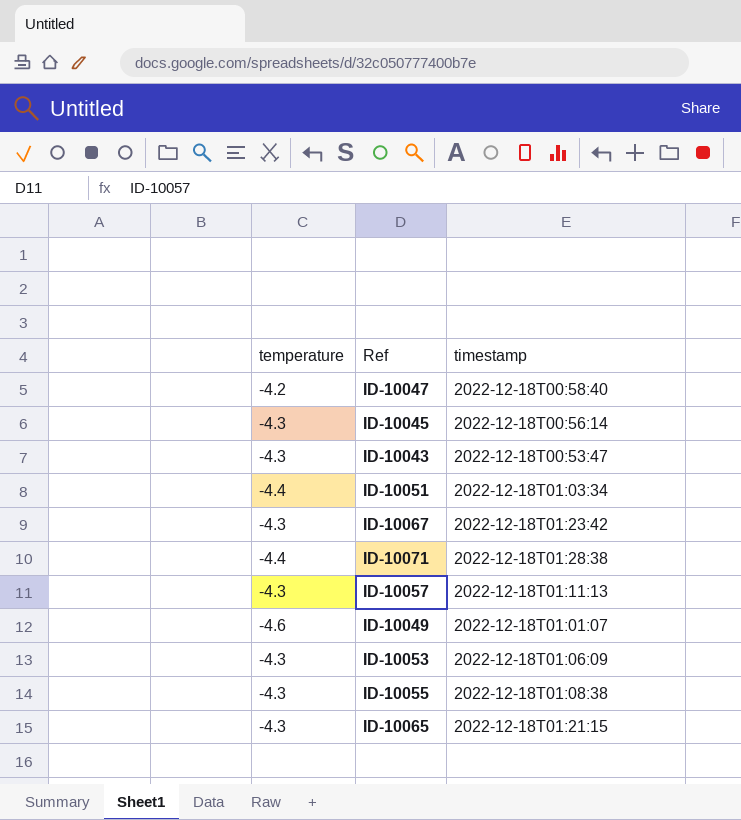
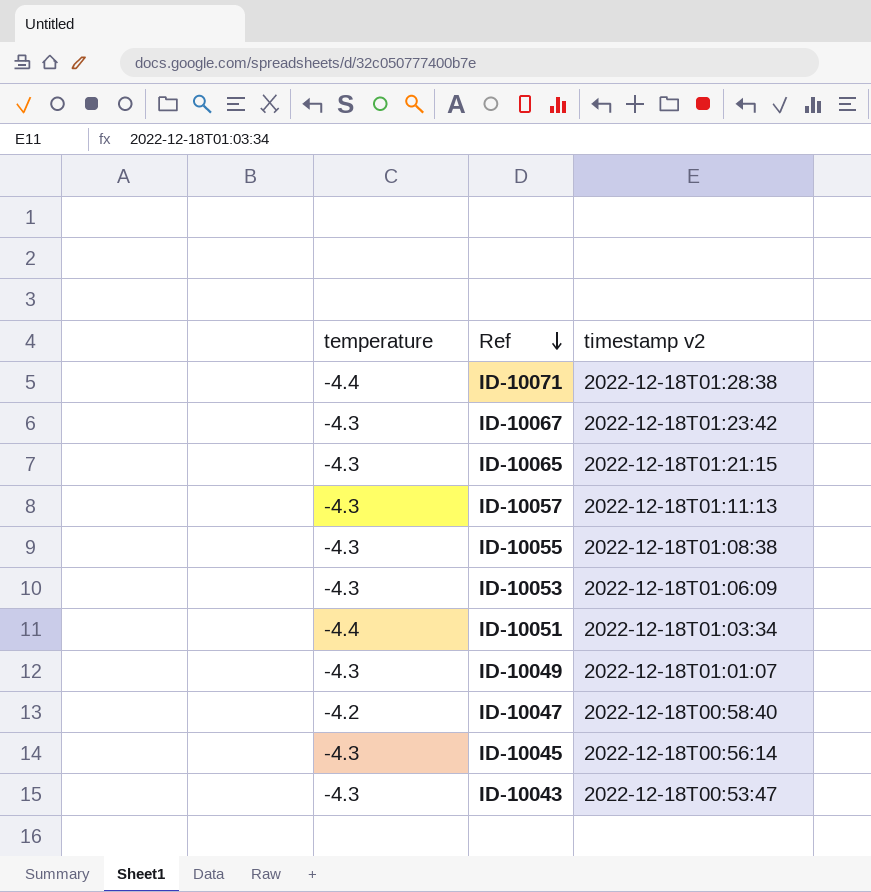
row order: none -> Ref descending
column name: timestamp -> timestamp v2
ID-10049 | temperature: -4.6 -> -4.3

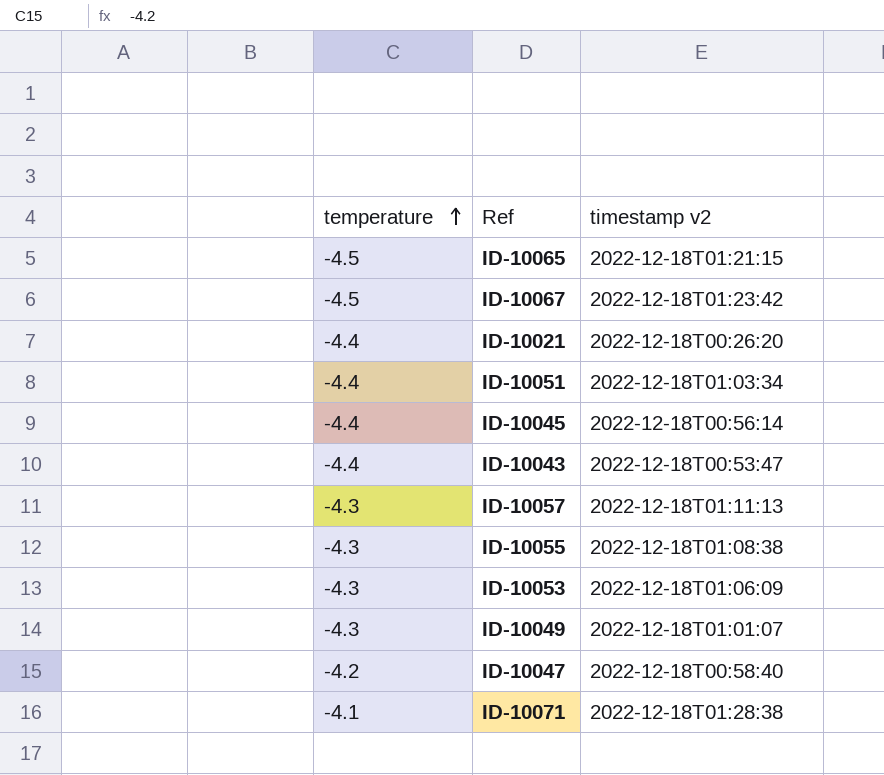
row order: Ref descending -> temperature ascending
ID-10065 | temperature: -4.3 -> -4.5
ID-10067 | temperature: -4.3 -> -4.5
row ID-10021: none -> -4.4 | 2022-12-18T00:26:20
ID-10045 | temperature: -4.3 -> -4.4
ID-10043 | temperature: -4.3 -> -4.4
ID-10071 | temperature: -4.4 -> -4.1

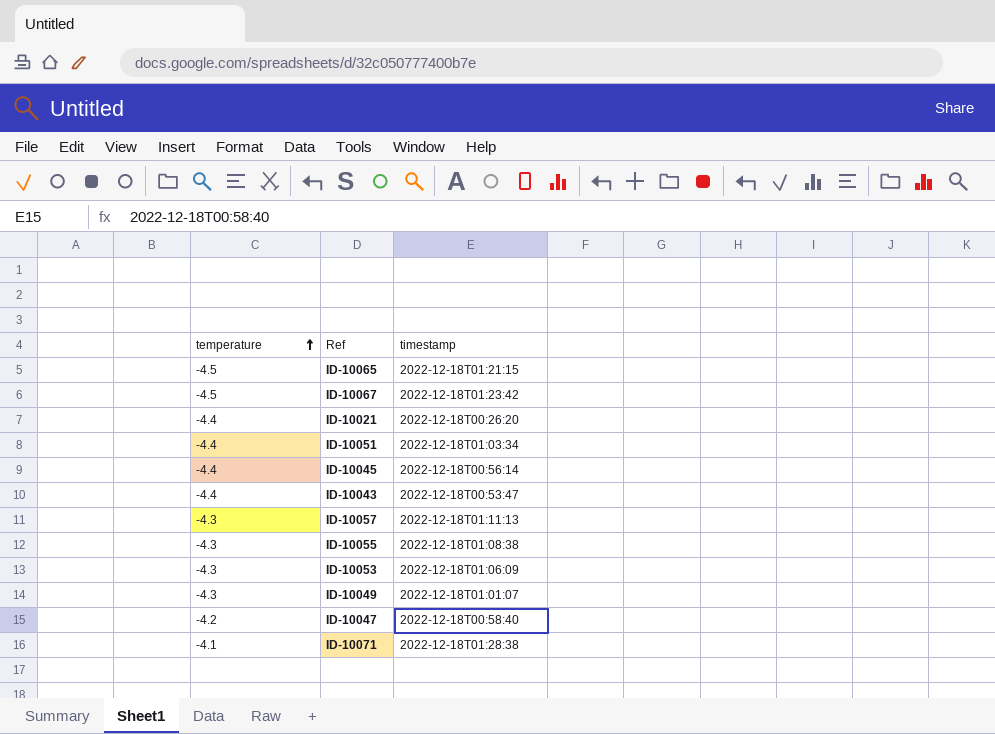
column name: timestamp v2 -> timestamp

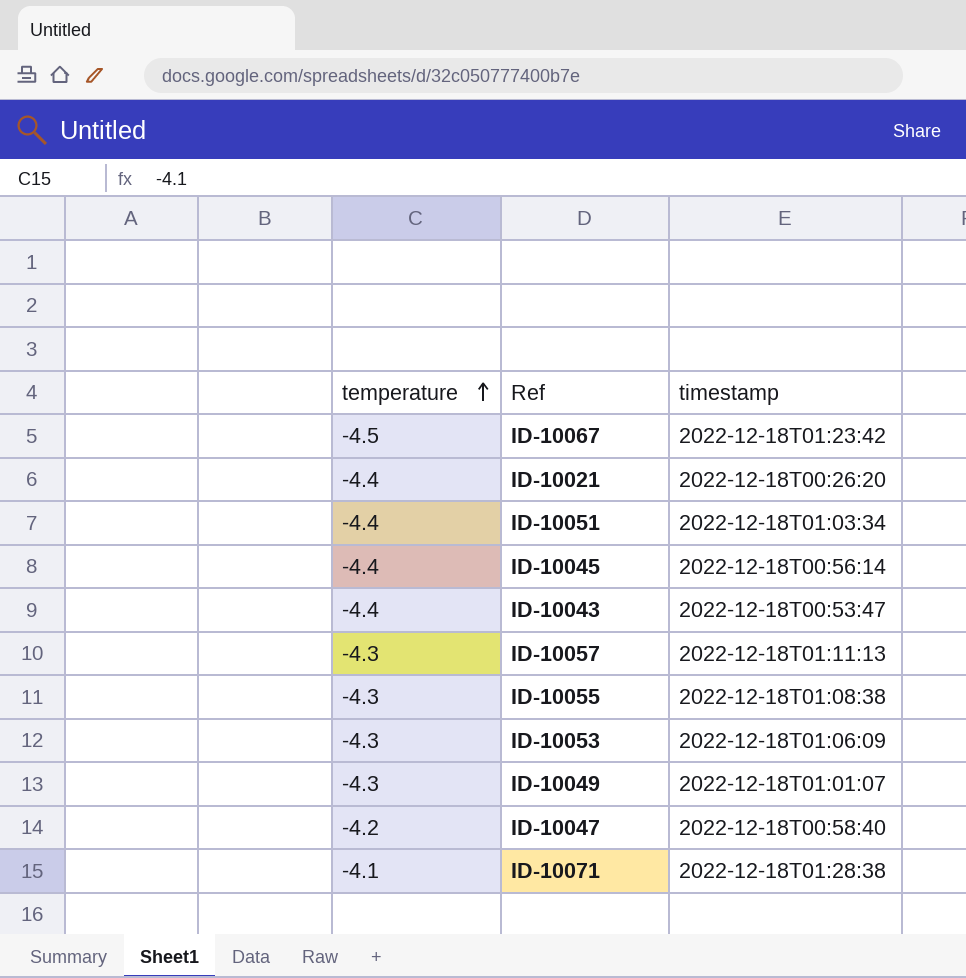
row ID-10065: -4.5 | 2022-12-18T01:21:15 -> none

